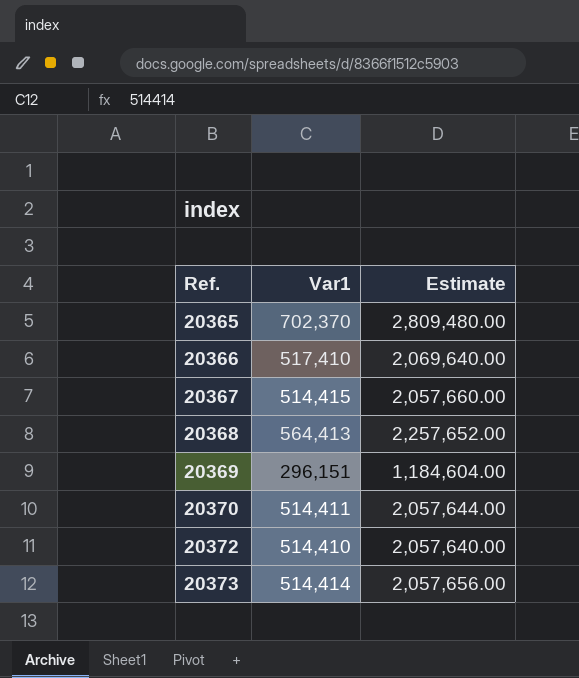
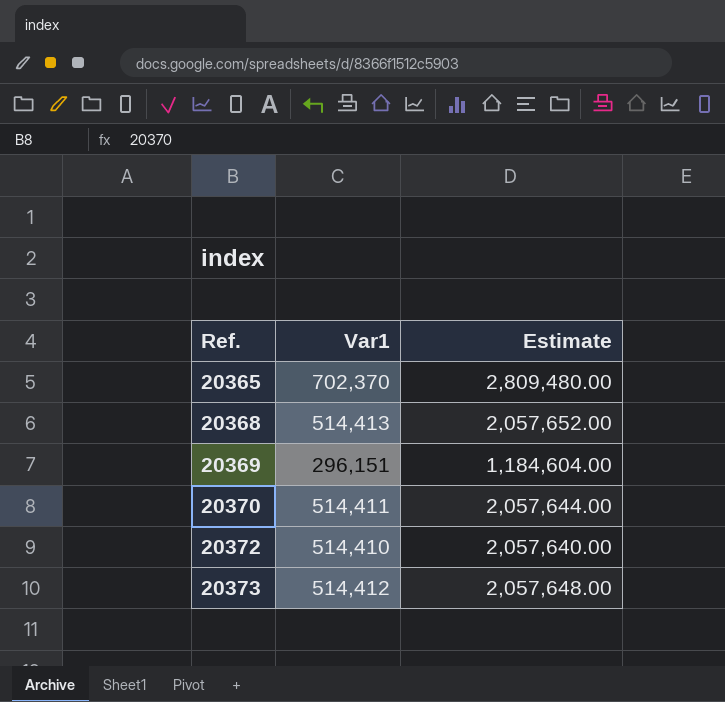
row 20366: 517,410 | 2,069,640.00 -> none
row 20367: 514,415 | 2,057,660.00 -> none
20368 | Var1: 564,413 -> 514,413
20368 | Estimate: 2,257,652.00 -> 2,057,652.00
20373 | Var1: 514,414 -> 514,412
20373 | Estimate: 2,057,656.00 -> 2,057,648.00

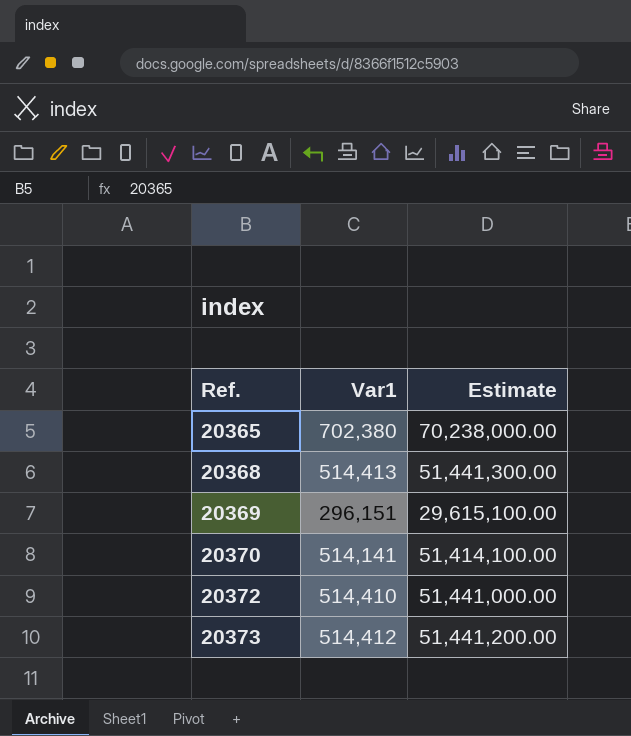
column Estimate | formula: [Var1] * 4 -> [Var1] * 100
20365 | Var1: 702,370 -> 702,380
20370 | Var1: 514,411 -> 514,141

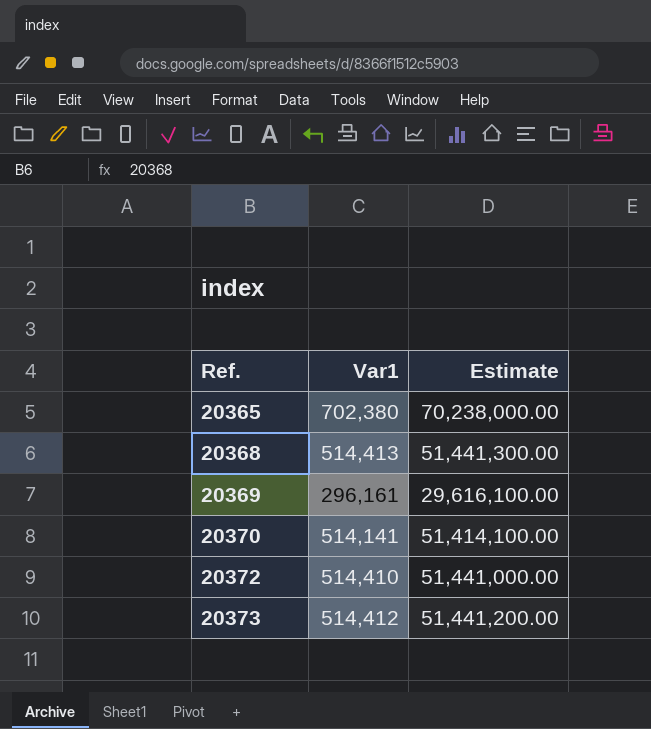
20369 | Var1: 296,151 -> 296,161
20369 | Estimate: 29,615,100.00 -> 29,616,100.00

